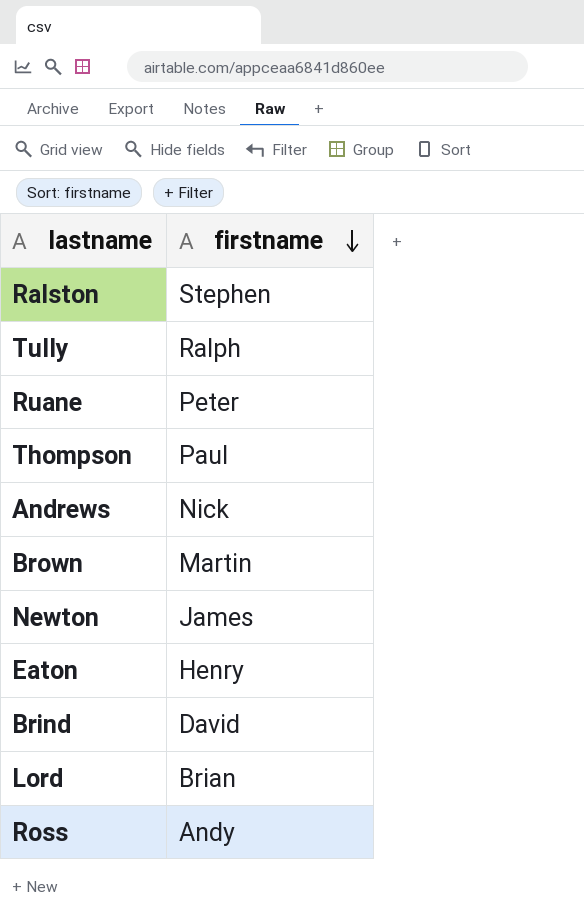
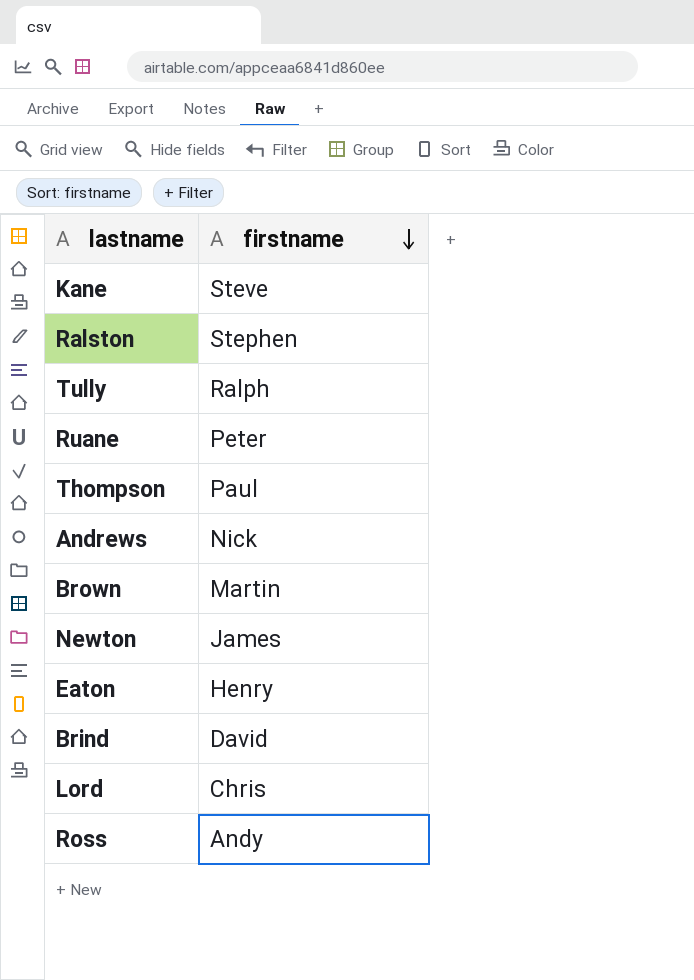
row Kane: none -> Steve
Lord | firstname: Brian -> Chris

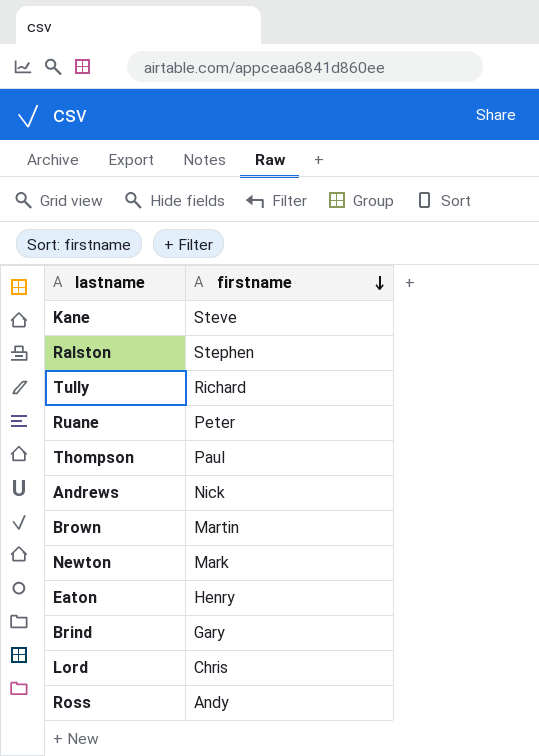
Tully | firstname: Ralph -> Richard
Newton | firstname: James -> Mark
Brind | firstname: David -> Gary

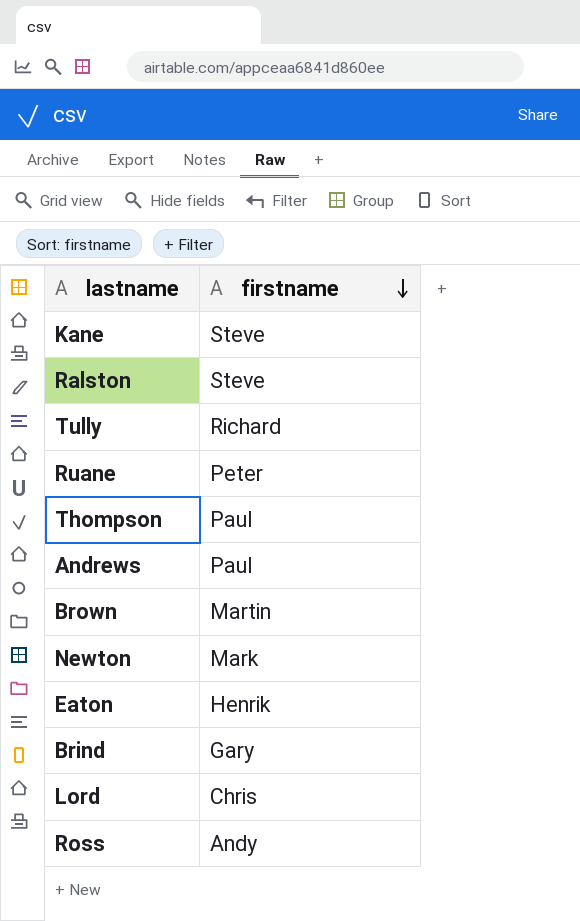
Ralston | firstname: Stephen -> Steve
Andrews | firstname: Nick -> Paul
Eaton | firstname: Henry -> Henrik

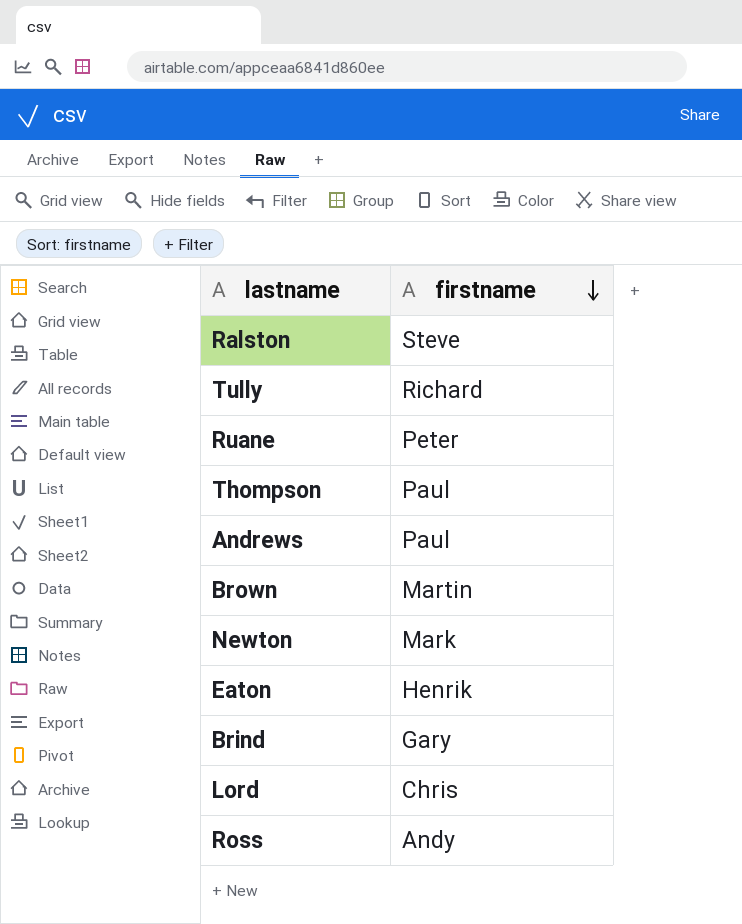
row Kane: Steve -> none

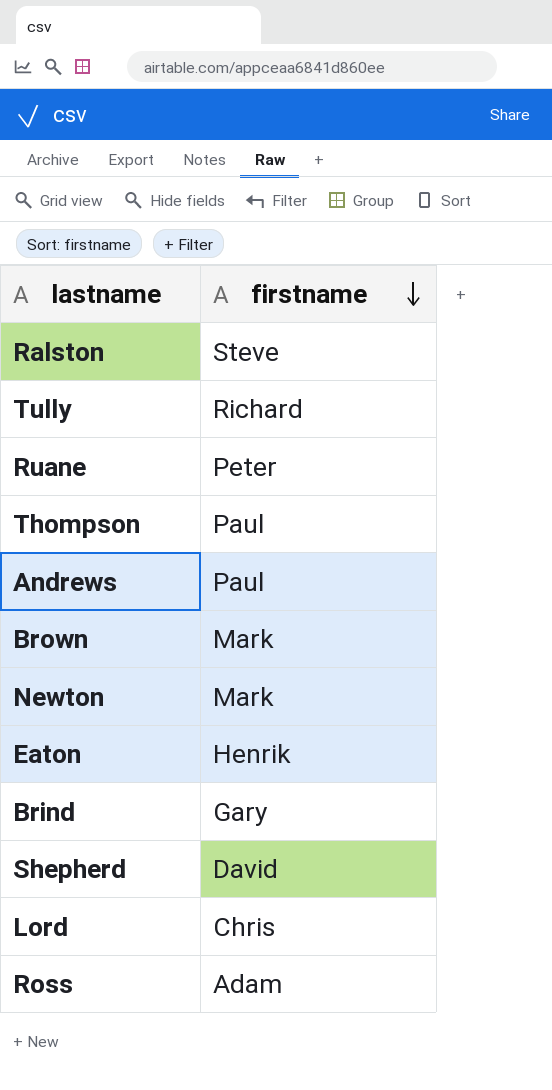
Brown | firstname: Martin -> Mark
row Shepherd: none -> David
Ross | firstname: Andy -> Adam

